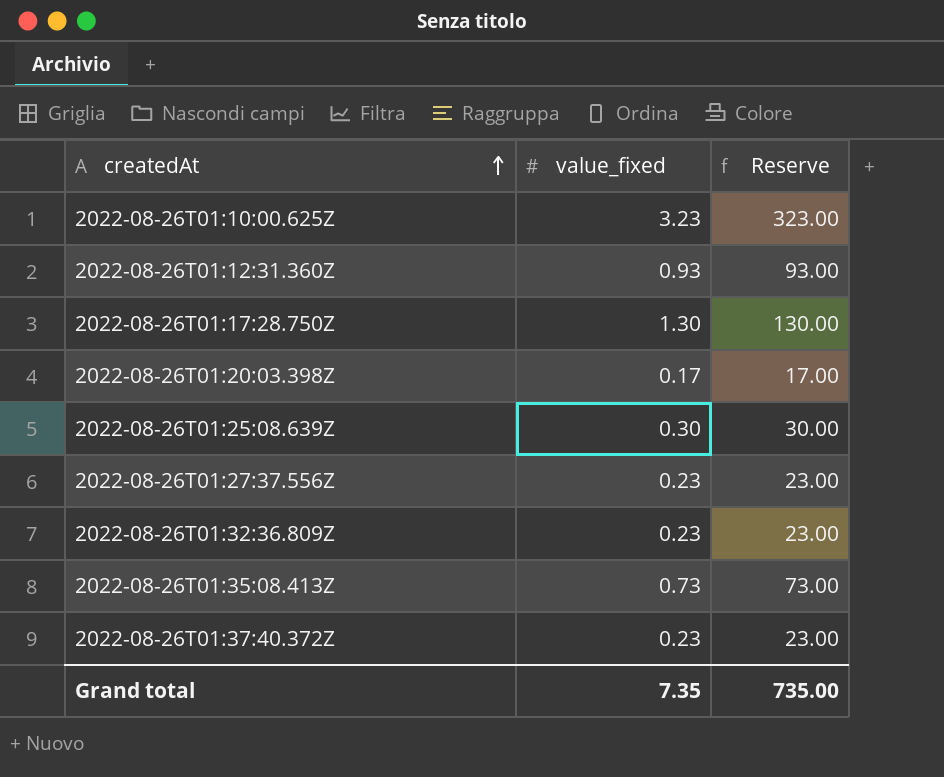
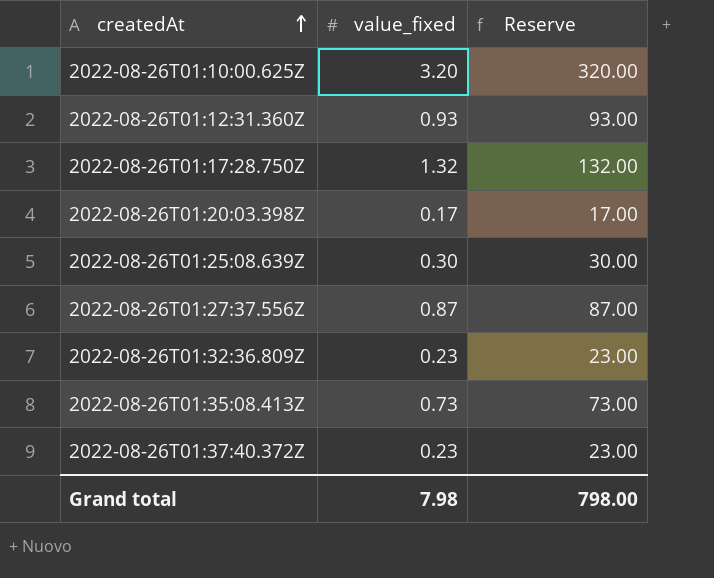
2022-08-26T01:10:00.625Z | value_fixed: 3.23 -> 3.20
2022-08-26T01:10:00.625Z | Reserve: 323.00 -> 320.00
2022-08-26T01:17:28.750Z | value_fixed: 1.30 -> 1.32
2022-08-26T01:17:28.750Z | Reserve: 130.00 -> 132.00
2022-08-26T01:27:37.556Z | value_fixed: 0.23 -> 0.87
2022-08-26T01:27:37.556Z | Reserve: 23.00 -> 87.00
Grand total | value_fixed: 7.35 -> 7.98
Grand total | Reserve: 735.00 -> 798.00

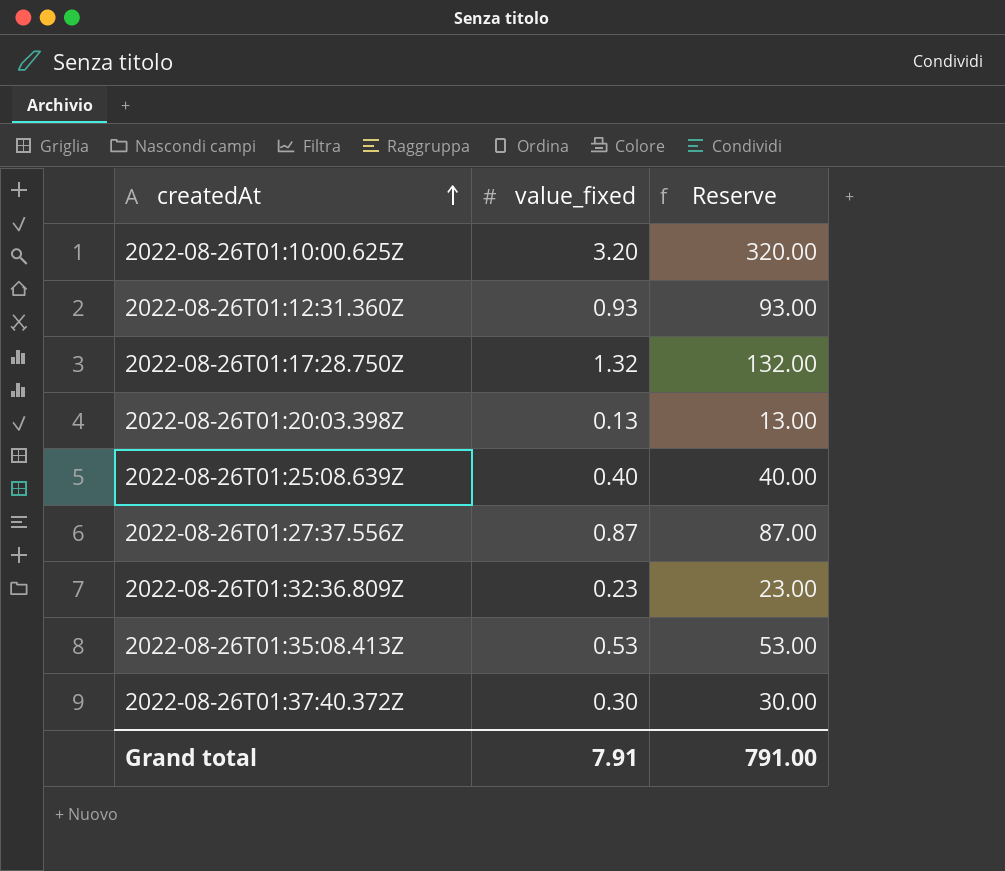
2022-08-26T01:20:03.398Z | value_fixed: 0.17 -> 0.13
2022-08-26T01:20:03.398Z | Reserve: 17.00 -> 13.00
2022-08-26T01:25:08.639Z | value_fixed: 0.30 -> 0.40
2022-08-26T01:25:08.639Z | Reserve: 30.00 -> 40.00
2022-08-26T01:35:08.413Z | value_fixed: 0.73 -> 0.53
2022-08-26T01:35:08.413Z | Reserve: 73.00 -> 53.00
2022-08-26T01:37:40.372Z | value_fixed: 0.23 -> 0.30
2022-08-26T01:37:40.372Z | Reserve: 23.00 -> 30.00
Grand total | value_fixed: 7.98 -> 7.91
Grand total | Reserve: 798.00 -> 791.00

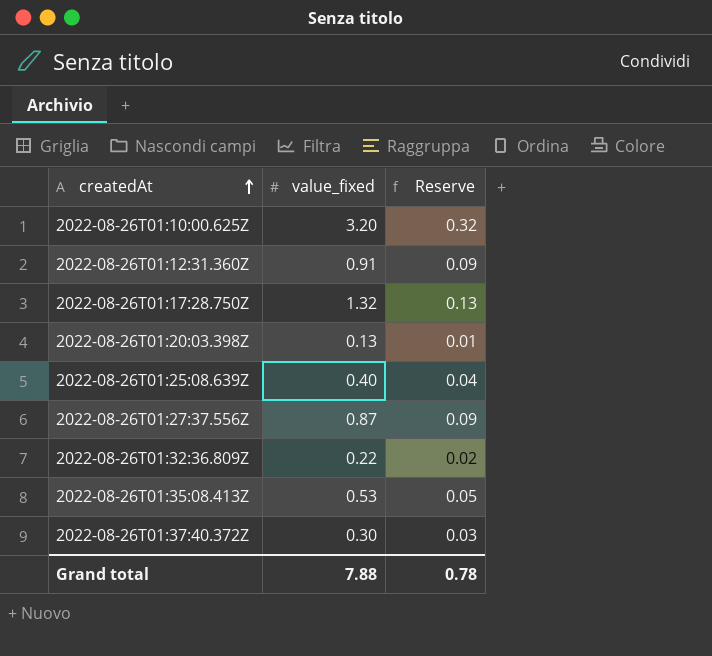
column Reserve | formula: [value_fixed] * 100 -> [value_fixed] * 0.1
2022-08-26T01:12:31.360Z | value_fixed: 0.93 -> 0.91
2022-08-26T01:32:36.809Z | value_fixed: 0.23 -> 0.22
Grand total | value_fixed: 7.91 -> 7.88
Grand total | Reserve: 791.00 -> 0.78

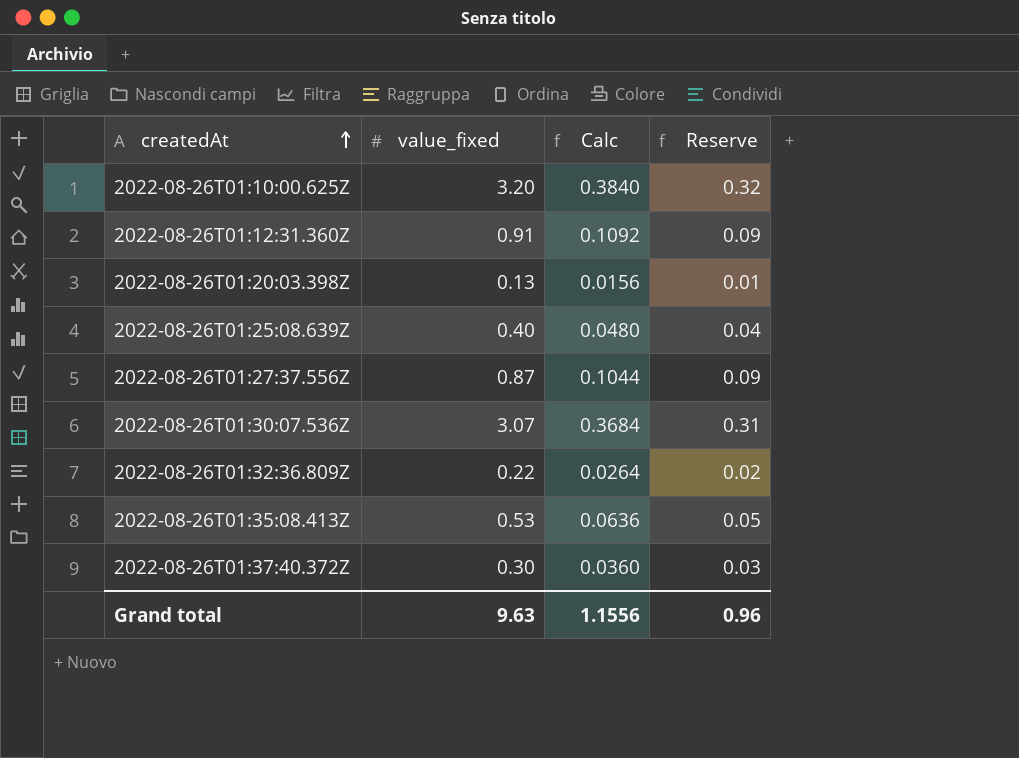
column Calc | formula: none -> [value_fixed] * 0.12
row 2022-08-26T01:17:28.750Z: 1.32 | 0.13 -> none
row 2022-08-26T01:30:07.536Z: none -> 3.07 | 0.3684 | 0.31
Grand total | value_fixed: 7.88 -> 9.63
Grand total | Reserve: 0.78 -> 0.96

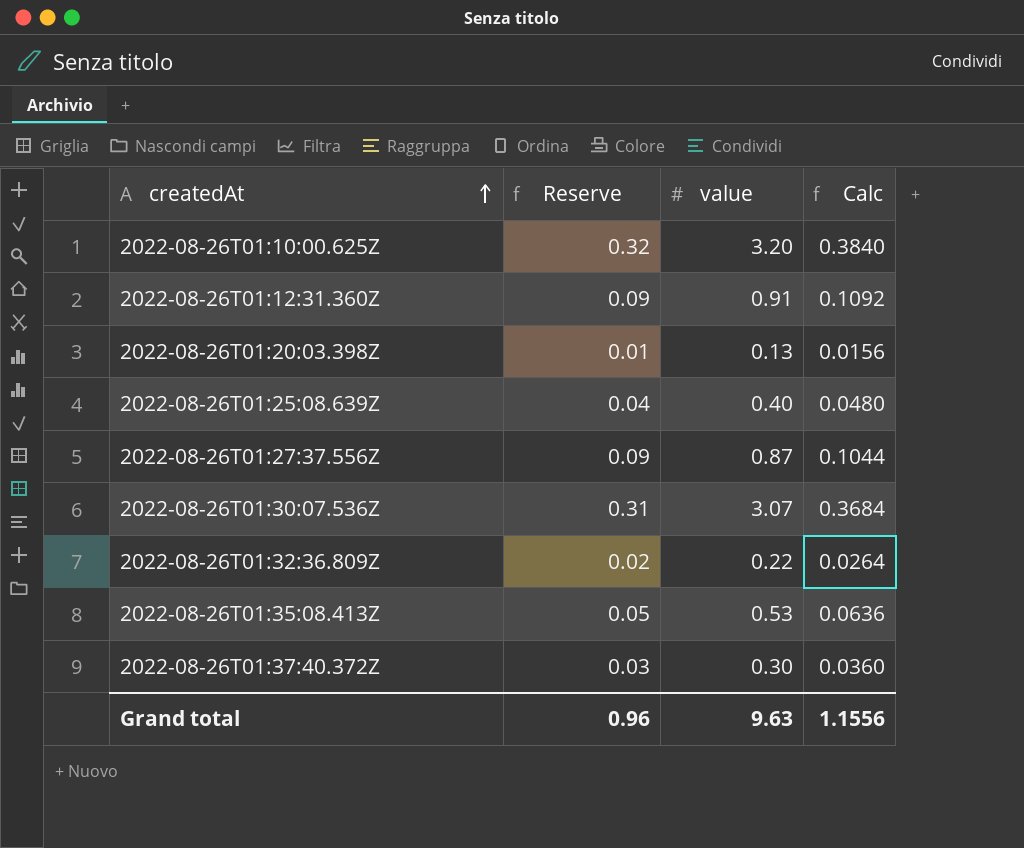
column Reserve | position: 4 -> 2
column name: value_fixed -> value

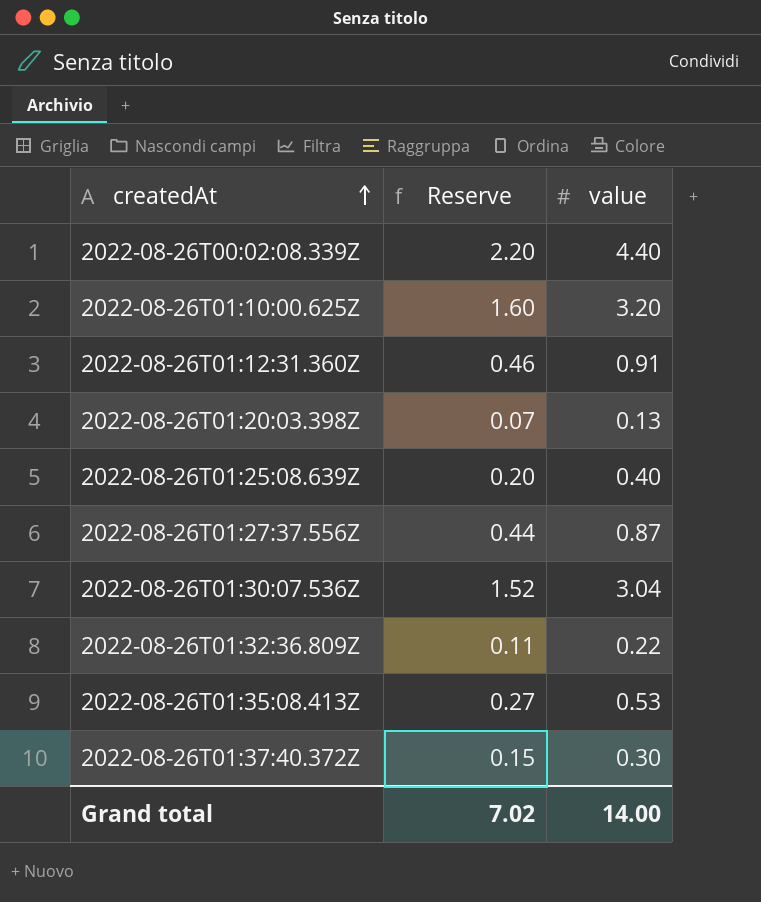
column Calc | formula: [value] * 0.12 -> none
column Reserve | formula: [value] * 0.1 -> [value] * 0.5
row 2022-08-26T00:02:08.339Z: none -> 2.20 | 4.40
2022-08-26T01:30:07.536Z | value: 3.07 -> 3.04
Grand total | Reserve: 0.96 -> 7.02
Grand total | value: 9.63 -> 14.00

